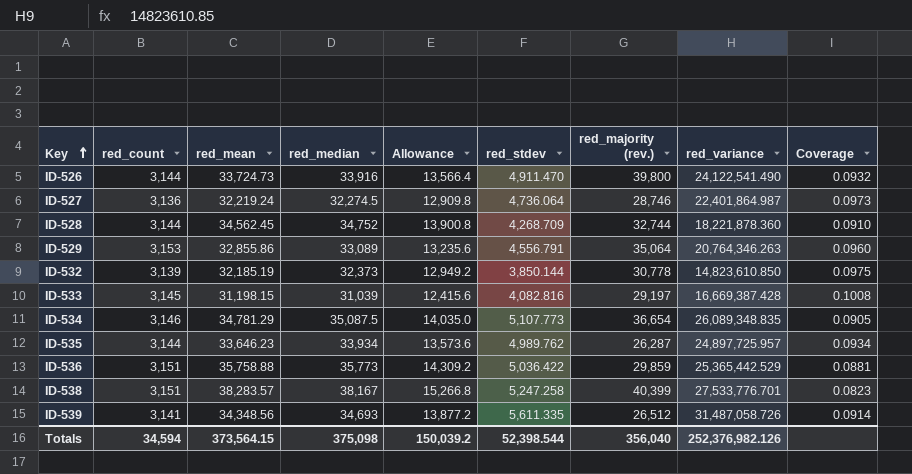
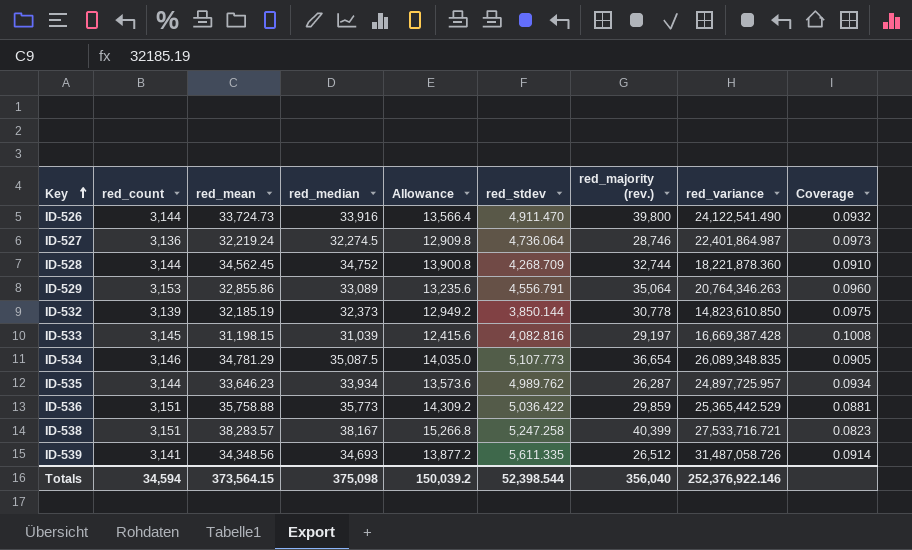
ID-538 | red_variance: 27,533,776.701 -> 27,533,716.721
Totals | red_variance: 252,376,982.126 -> 252,376,922.146

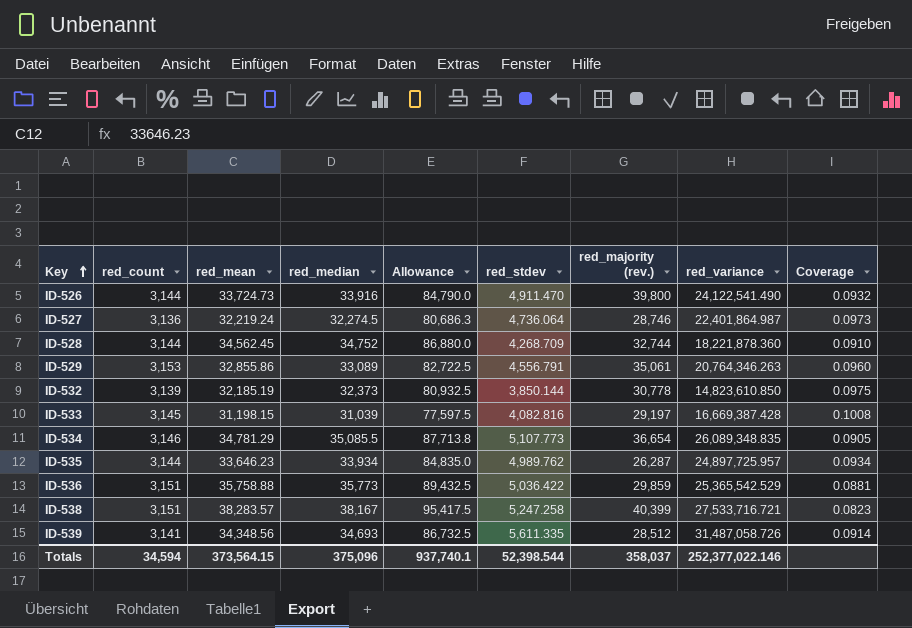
column Allowance | formula: [red_median] * 0.4 -> [red_median] * 2.5
ID-529 | red_majority (rev.): 35,064 -> 35,061
ID-534 | red_median: 35,087.5 -> 35,085.5
ID-536 | red_variance: 25,365,442.529 -> 25,365,542.529
ID-539 | red_majority (rev.): 26,512 -> 28,512
Totals | red_median: 375,098 -> 375,096
Totals | Allowance: 150,039.2 -> 937,740.1
Totals | red_majority (rev.): 356,040 -> 358,037
Totals | red_variance: 252,376,922.146 -> 252,377,022.146

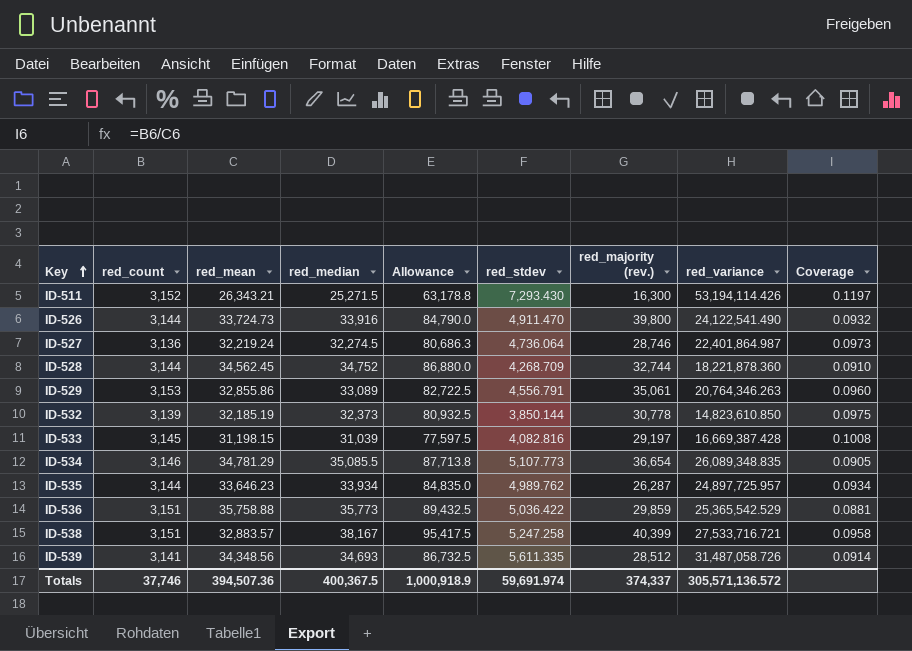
row ID-511: none -> 3,152 | 26,343.21 | 25,271.5 | 63,178.8 | 7,293.430 | 16,300 | 53,194,114.426 | 0.1197
ID-538 | red_mean: 38,283.57 -> 32,883.57
ID-538 | Coverage: 0.0823 -> 0.0958
Totals | red_count: 34,594 -> 37,746
Totals | red_mean: 373,564.15 -> 394,507.36
Totals | red_median: 375,096 -> 400,367.5
Totals | Allowance: 937,740.1 -> 1,000,918.9
Totals | red_stdev: 52,398.544 -> 59,691.974
Totals | red_majority (rev.): 358,037 -> 374,337
Totals | red_variance: 252,377,022.146 -> 305,571,136.572

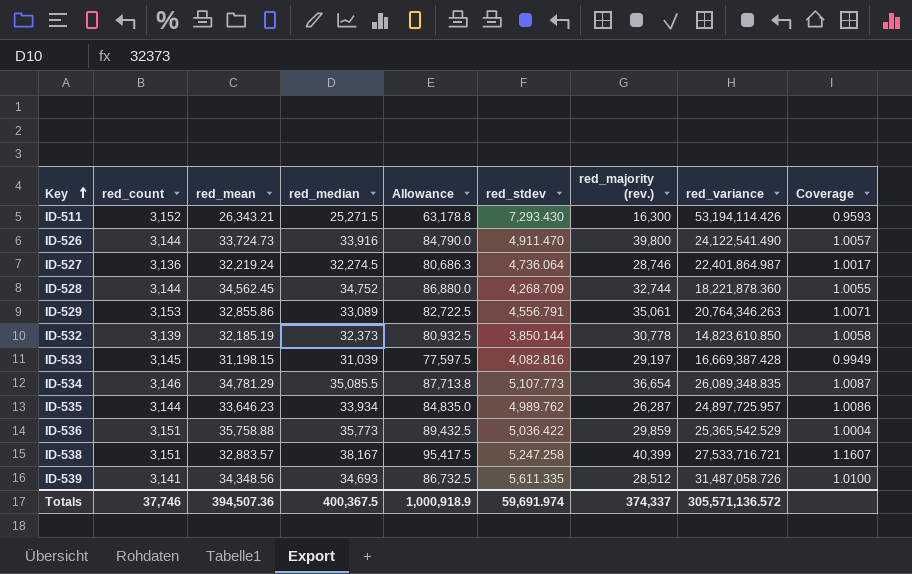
column Coverage | formula: [red_count] / [red_mean] -> [red_median] / [red_mean]

